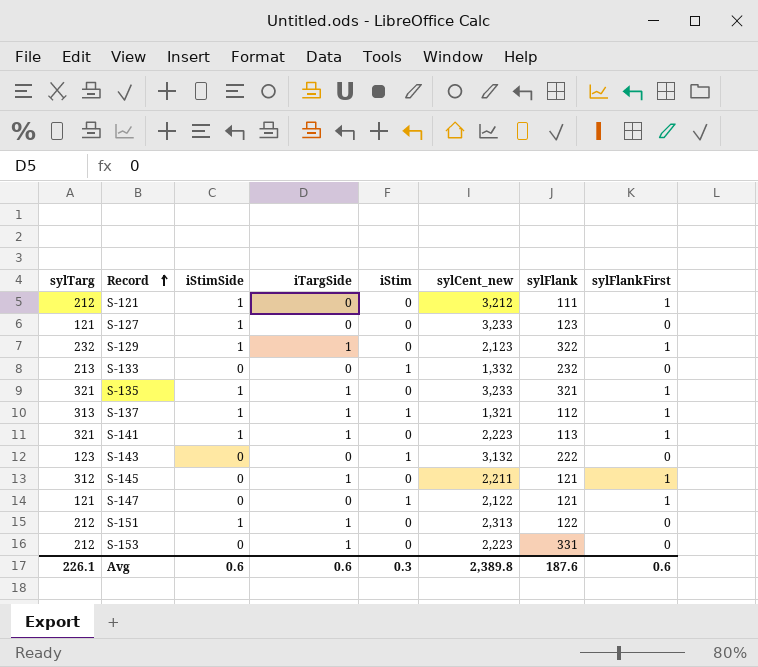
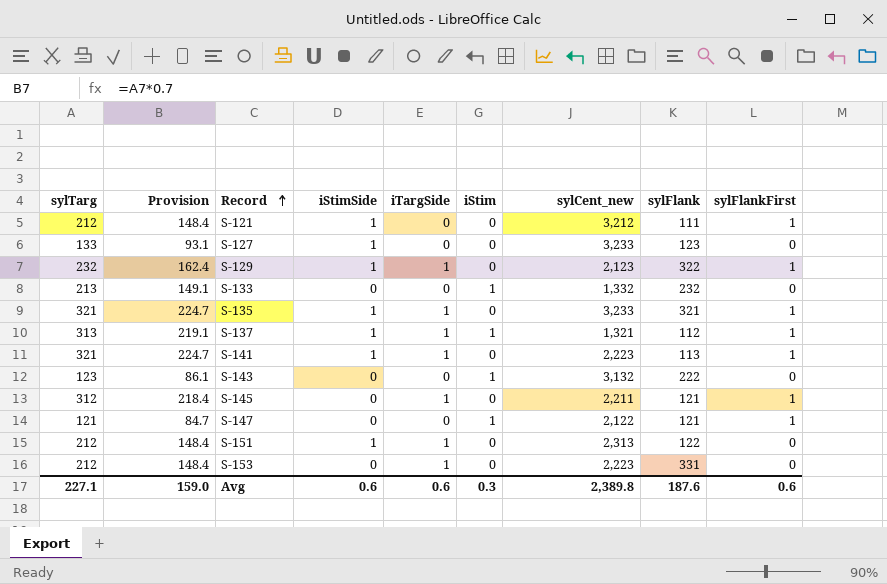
column Provision | formula: none -> [sylTarg] * 0.7
S-127 | sylTarg: 121 -> 133
Avg | sylTarg: 226.1 -> 227.1

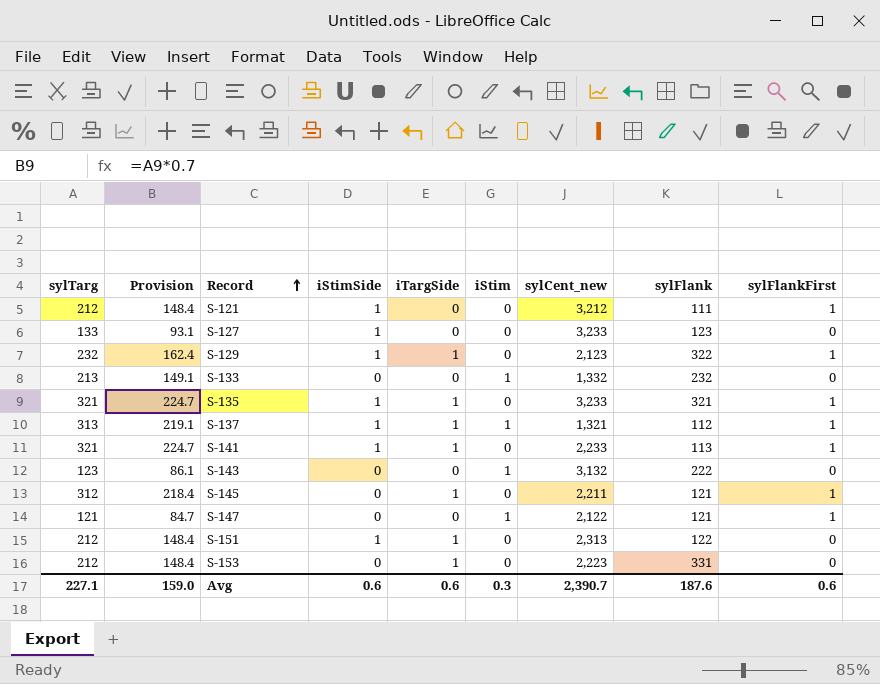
S-141 | sylCent_new: 2,223 -> 2,233
Avg | sylCent_new: 2,389.8 -> 2,390.7

